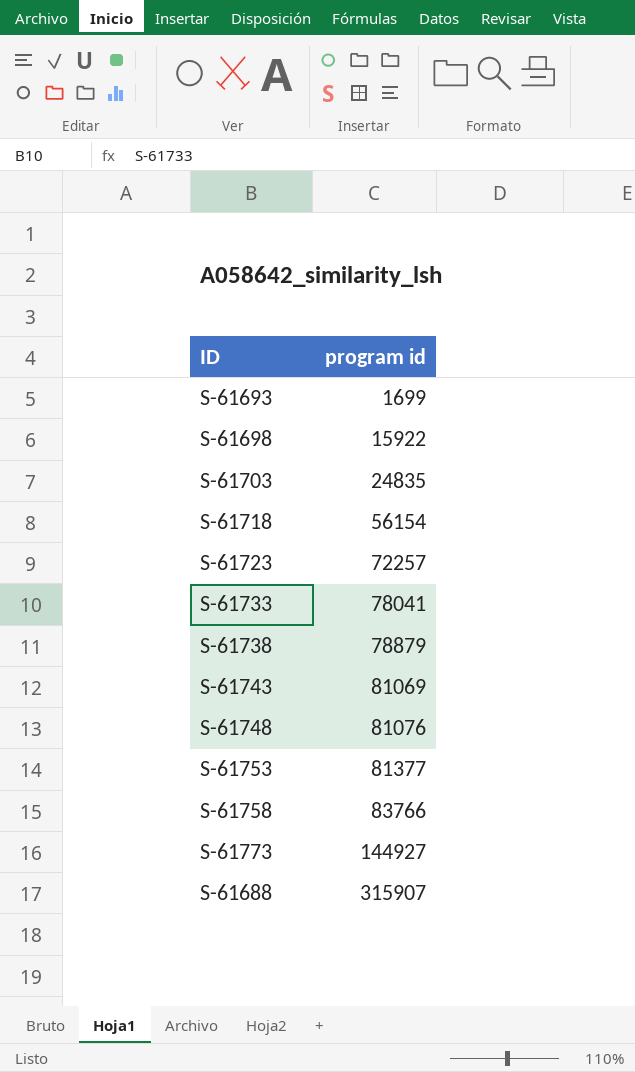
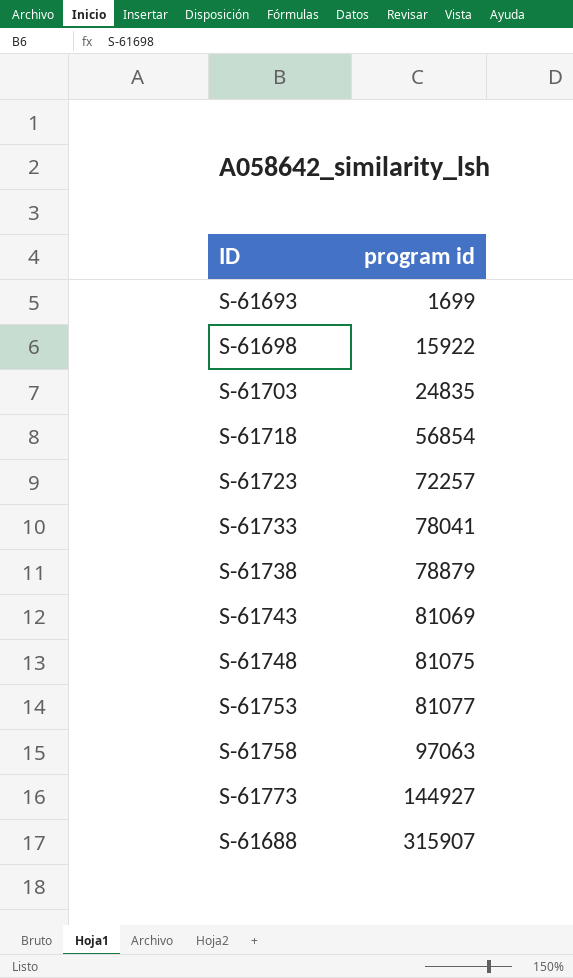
S-61718 | program id: 56154 -> 56854
S-61748 | program id: 81076 -> 81075
S-61753 | program id: 81377 -> 81077
S-61758 | program id: 83766 -> 97063

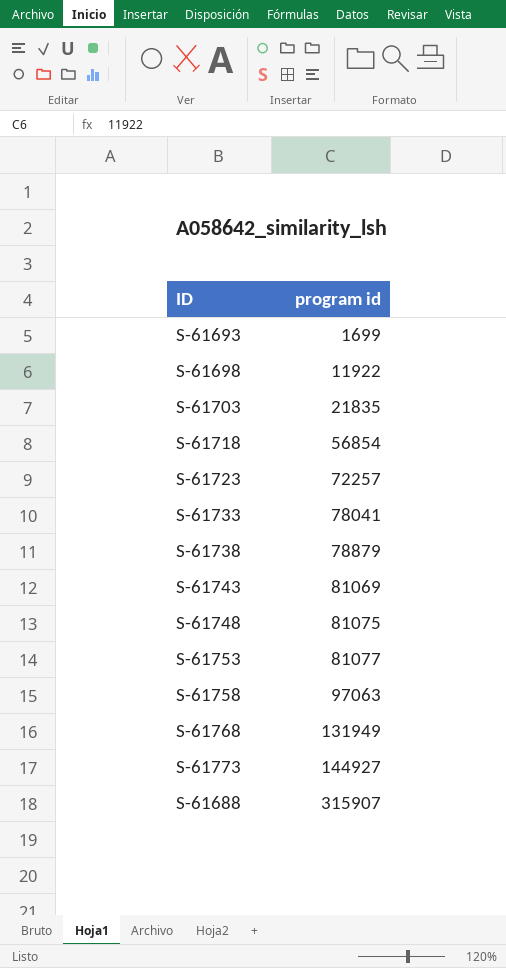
S-61698 | program id: 15922 -> 11922
S-61703 | program id: 24835 -> 21835
row S-61768: none -> 131949

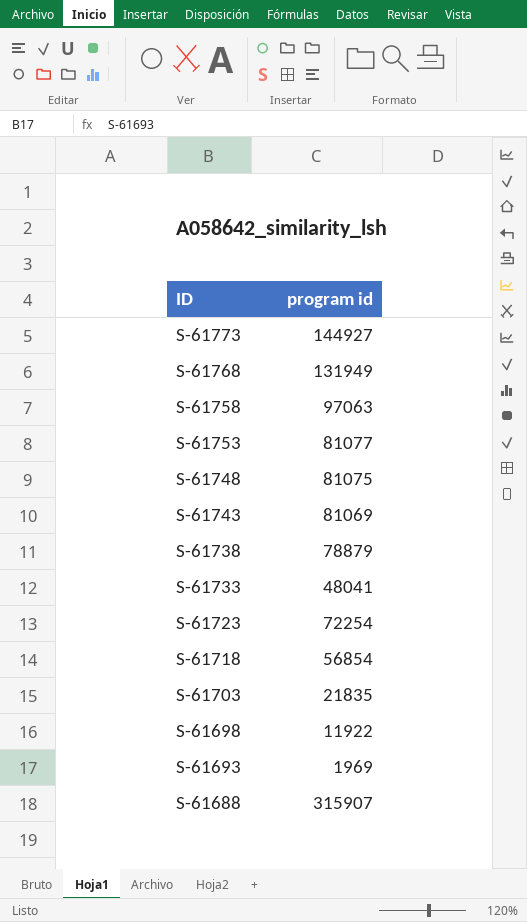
row order: program id ascending -> ID descending
S-61733 | program id: 78041 -> 48041
S-61723 | program id: 72257 -> 72254
S-61693 | program id: 1699 -> 1969

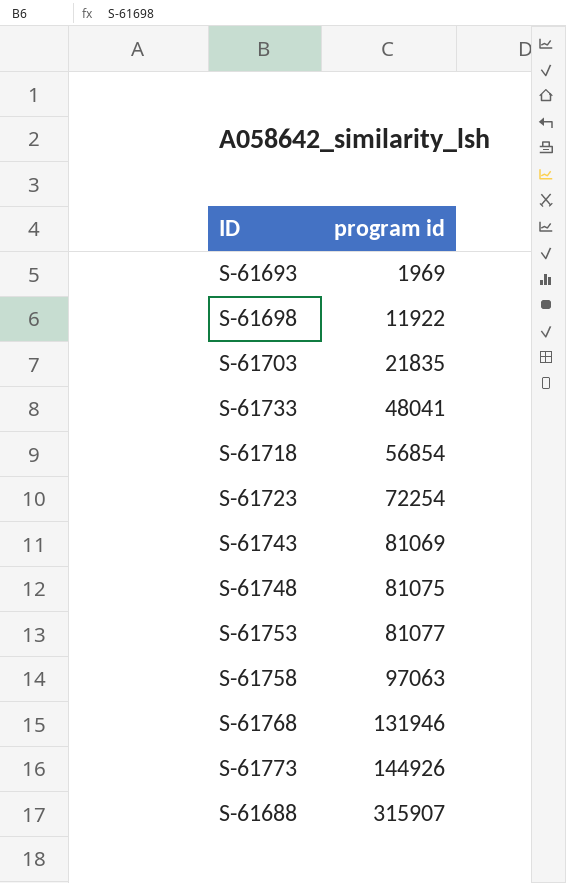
row order: ID descending -> program id ascending
row S-61738: 78879 -> none
S-61768 | program id: 131949 -> 131946
S-61773 | program id: 144927 -> 144926

